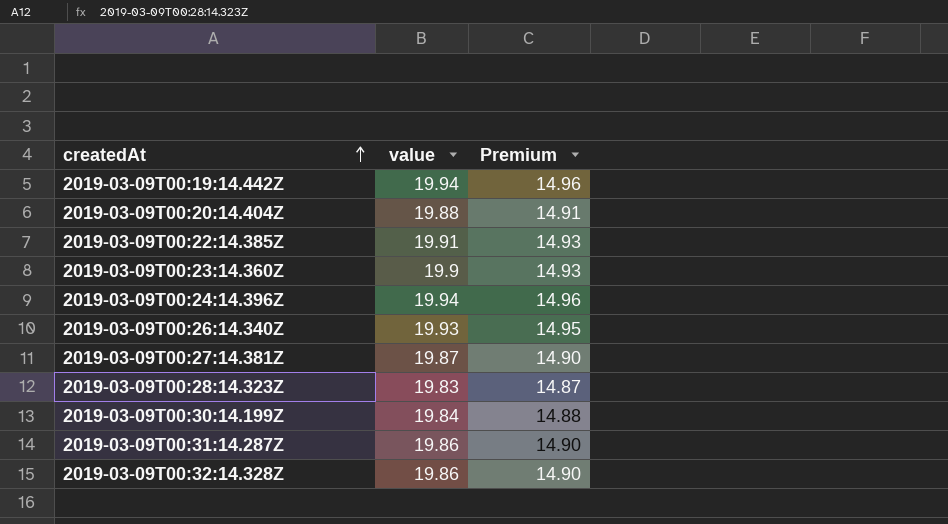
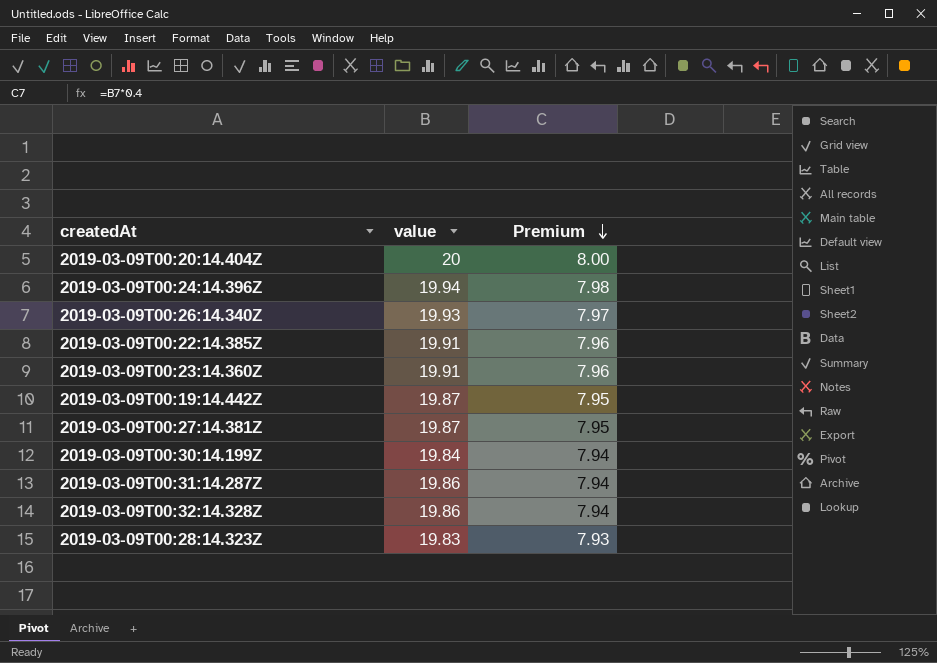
row order: createdAt ascending -> Premium descending
column Premium | formula: [value] * 0.75 -> [value] * 0.4
2019-03-09T00:20:14.404Z | value: 19.88 -> 20
2019-03-09T00:23:14.360Z | value: 19.9 -> 19.91
2019-03-09T00:19:14.442Z | value: 19.94 -> 19.87

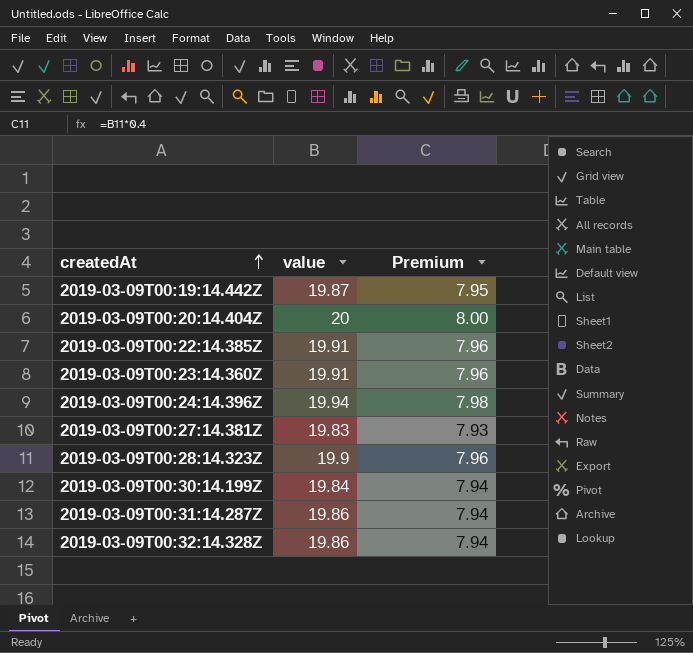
row order: Premium descending -> createdAt ascending
row 2019-03-09T00:26:14.340Z: 19.93 | 7.97 -> none
2019-03-09T00:27:14.381Z | value: 19.87 -> 19.83
2019-03-09T00:27:14.381Z | Premium: 7.95 -> 7.93
2019-03-09T00:28:14.323Z | value: 19.83 -> 19.9
2019-03-09T00:28:14.323Z | Premium: 7.93 -> 7.96

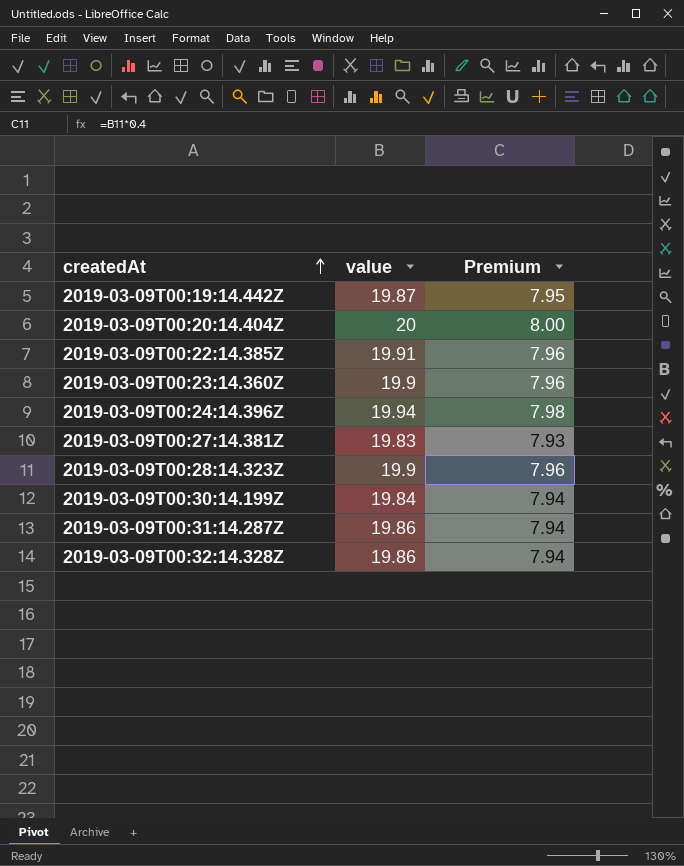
2019-03-09T00:23:14.360Z | value: 19.91 -> 19.9

